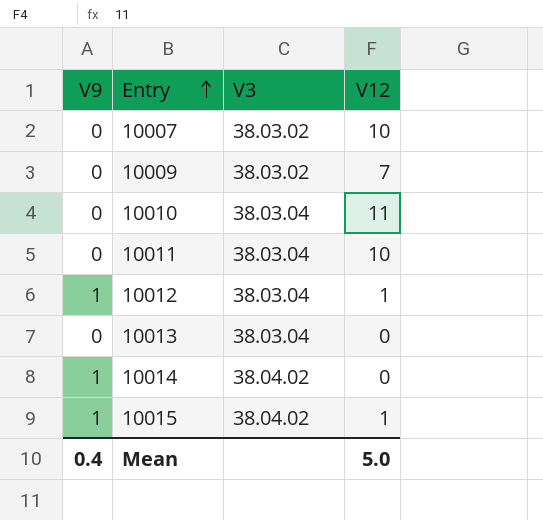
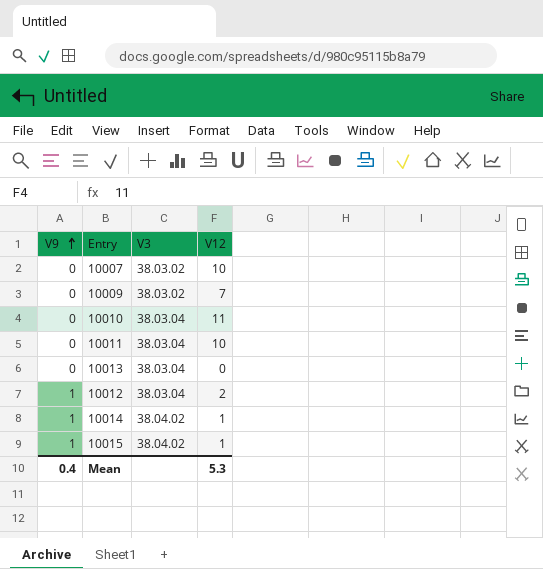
row order: Entry ascending -> V9 ascending
10012 | V12: 1 -> 2
10014 | V12: 0 -> 1
Mean | V12: 5.0 -> 5.3

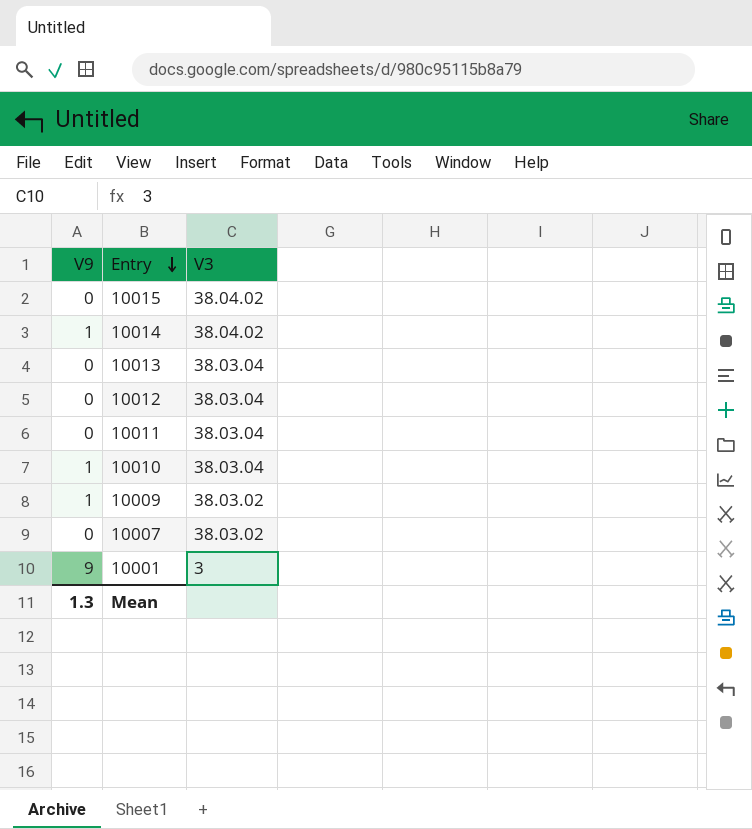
row order: V9 ascending -> Entry descending
column V12 | position: 4 -> none
10015 | V9: 1 -> 0
10012 | V9: 1 -> 0
10010 | V9: 0 -> 1
10009 | V9: 0 -> 1
row 10001: none -> 9 | 3
Mean | V9: 0.4 -> 1.3

